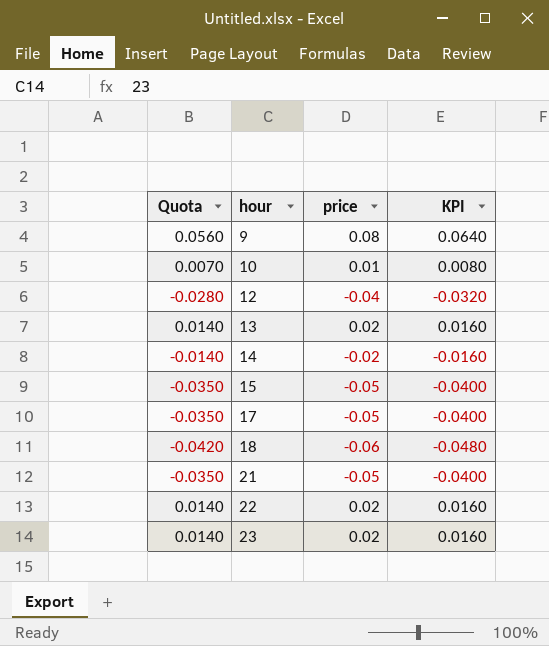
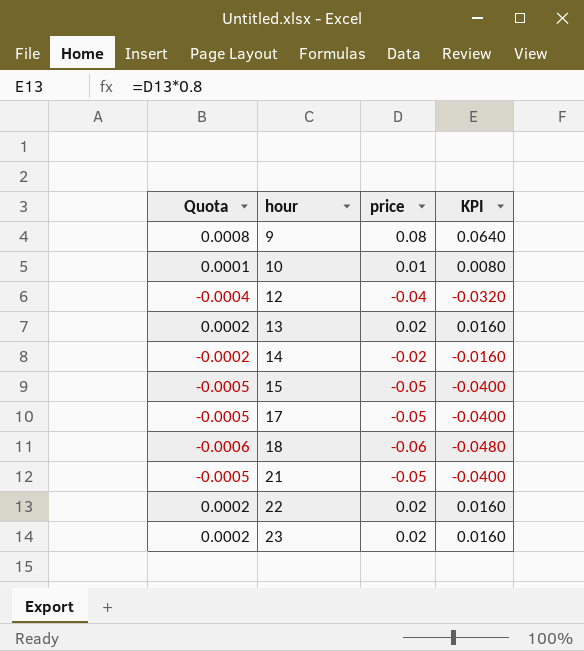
column Quota | formula: [price] * 0.7 -> [price] * 0.01

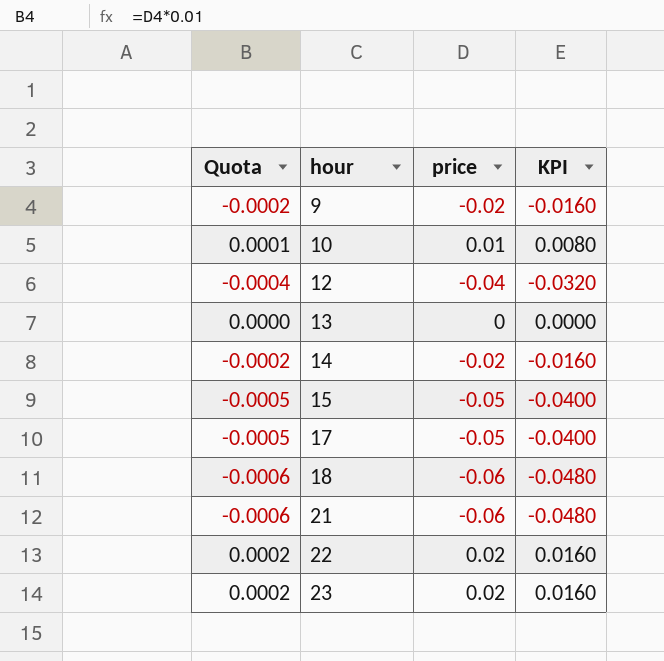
9 | Quota: 0.0008 -> -0.0002
9 | price: 0.08 -> -0.02
9 | KPI: 0.0640 -> -0.0160
13 | Quota: 0.0002 -> 0.0000
13 | price: 0.02 -> 0
13 | KPI: 0.0160 -> 0.0000
21 | Quota: -0.0005 -> -0.0006
21 | price: -0.05 -> -0.06
21 | KPI: -0.0400 -> -0.0480

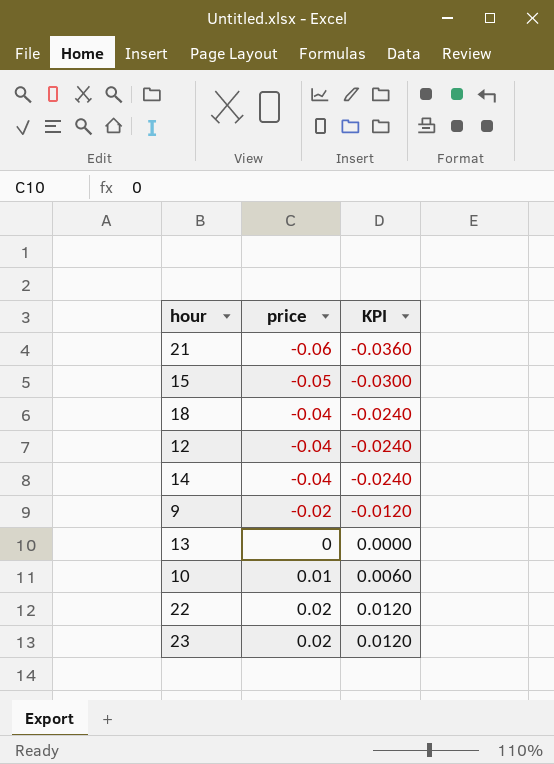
row order: hour ascending -> price ascending
column Quota | formula: [price] * 0.01 -> none
column KPI | formula: [price] * 0.8 -> [price] * 0.6
row 17: -0.0005 | -0.05 | -0.0400 -> none
18 | price: -0.06 -> -0.04
14 | price: -0.02 -> -0.04

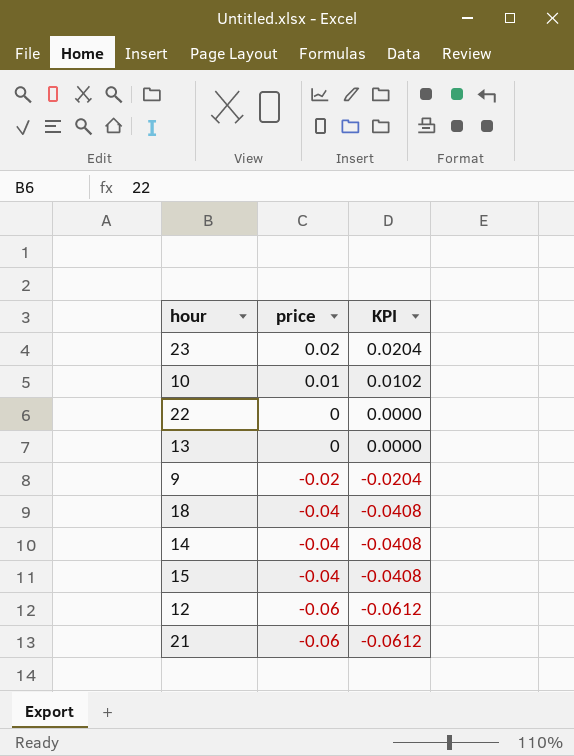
row order: price ascending -> price descending
column KPI | formula: [price] * 0.6 -> [price] * 1.02
22 | price: 0.02 -> 0
15 | price: -0.05 -> -0.04
12 | price: -0.04 -> -0.06

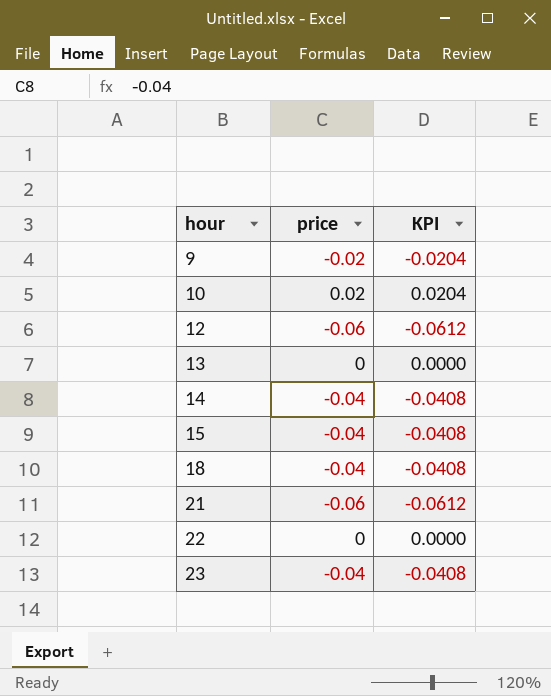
row order: price descending -> hour ascending
10 | price: 0.01 -> 0.02
10 | KPI: 0.0102 -> 0.0204
23 | price: 0.02 -> -0.04
23 | KPI: 0.0204 -> -0.0408

